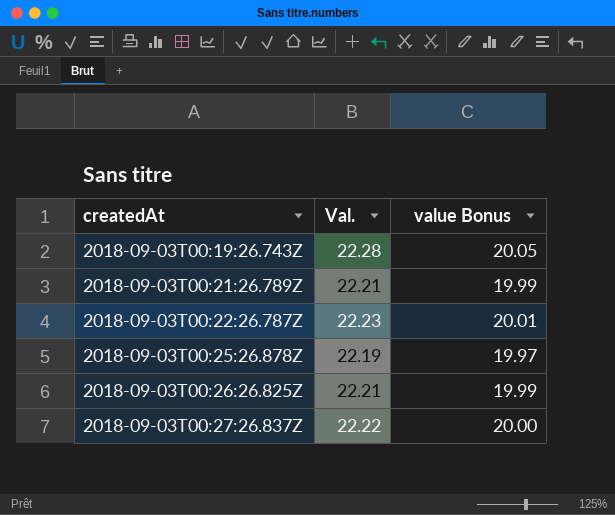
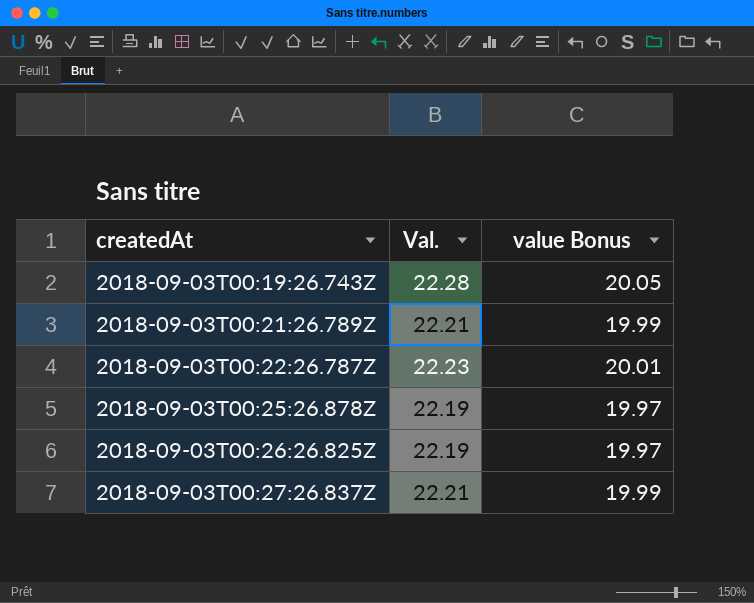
2018-09-03T00:26:26.825Z | Val.: 22.21 -> 22.19
2018-09-03T00:26:26.825Z | value Bonus: 19.99 -> 19.97
2018-09-03T00:27:26.837Z | Val.: 22.22 -> 22.21
2018-09-03T00:27:26.837Z | value Bonus: 20.00 -> 19.99

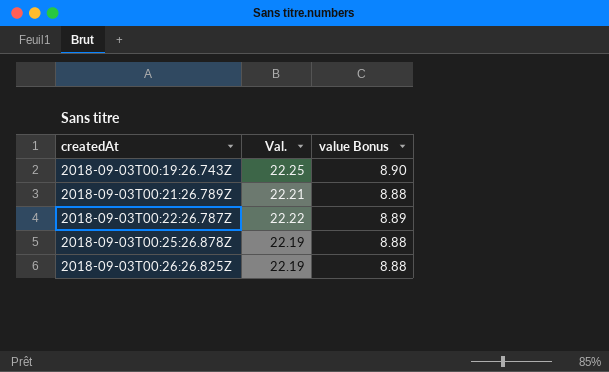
column value Bonus | formula: [Val.] * 0.9 -> [Val.] * 0.4
row 2018-09-03T00:27:26.837Z: 22.21 | 19.99 -> none
2018-09-03T00:19:26.743Z | Val.: 22.28 -> 22.25
2018-09-03T00:22:26.787Z | Val.: 22.23 -> 22.22

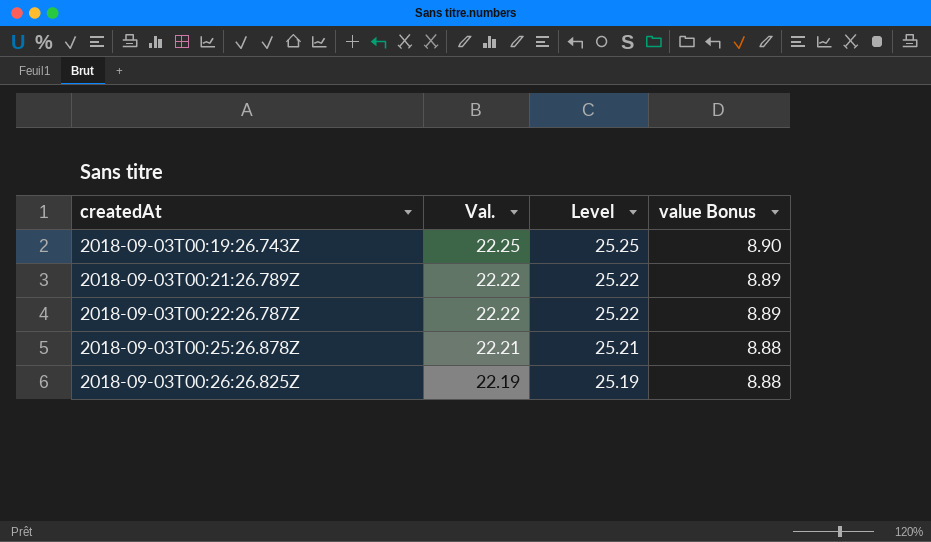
column Level | formula: none -> [Val.] + 3
2018-09-03T00:21:26.789Z | Val.: 22.21 -> 22.22
2018-09-03T00:21:26.789Z | value Bonus: 8.88 -> 8.89
2018-09-03T00:25:26.878Z | Val.: 22.19 -> 22.21

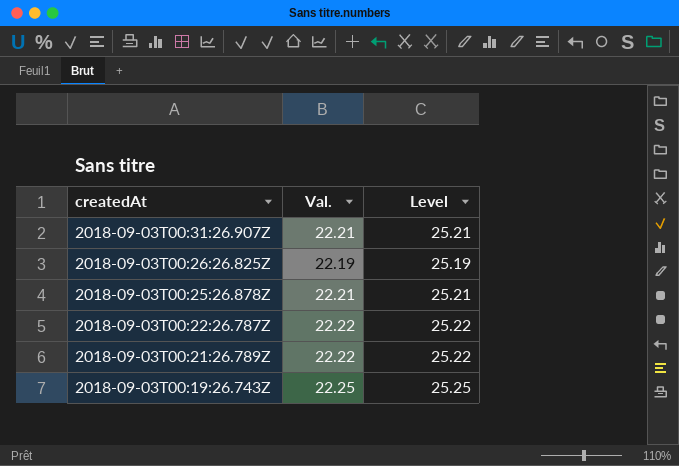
row order: createdAt ascending -> createdAt descending
column value Bonus | formula: [Val.] * 0.4 -> none
row 2018-09-03T00:31:26.907Z: none -> 22.21 | 25.21

